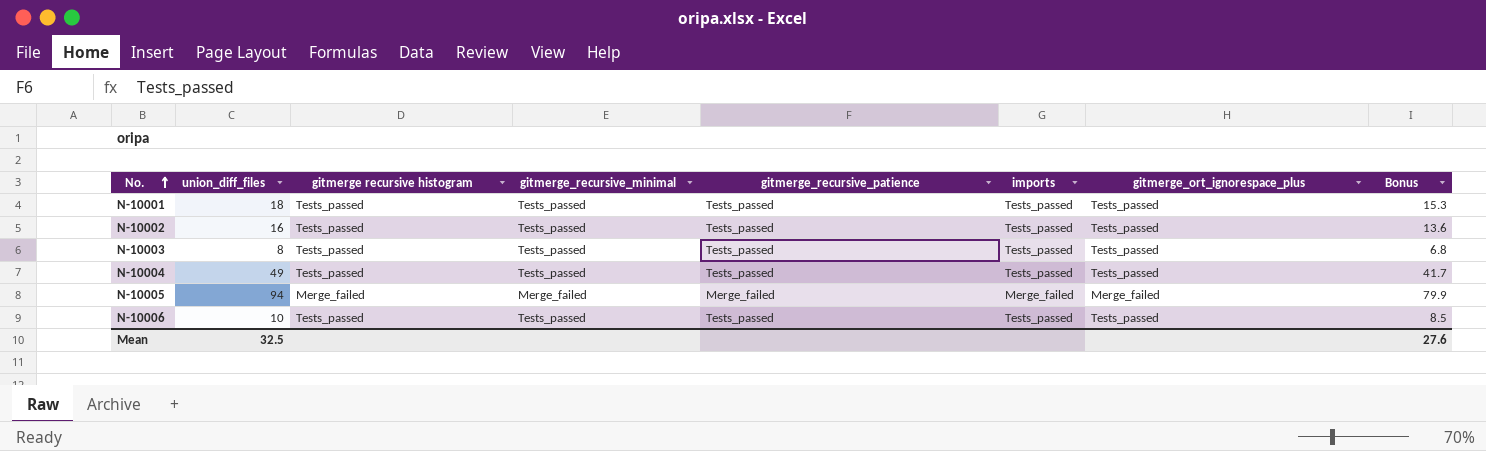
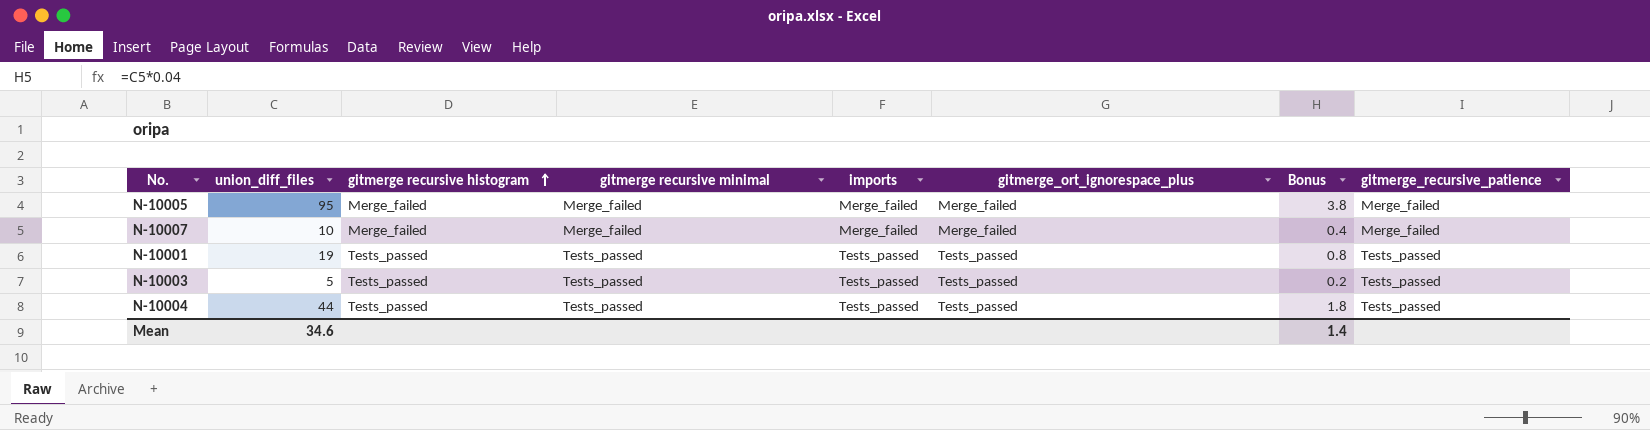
row order: No. ascending -> gitmerge recursive histogram ascending
column name: gitmerge_recursive_minimal -> gitmerge recursive minimal
column Bonus | formula: [union_diff_files] * 0.85 -> [union_diff_files] * 0.04
column gitmerge_recursive_patience | position: 5 -> 8
row N-10002: 16 | Tests_passed | Tests_passed | Tests_passed | Tests_passed | Tests_passed | 13.6 -> none
row N-10006: 10 | Tests_passed | Tests_passed | Tests_passed | Tests_passed | Tests_passed | 8.5 -> none
N-10005 | union_diff_files: 94 -> 95
row N-10007: none -> 10 | Merge_failed | Merge_failed | Merge_failed | Merge_failed | 0.4 | Merge_failed
N-10001 | union_diff_files: 18 -> 19
N-10003 | union_diff_files: 8 -> 5
N-10004 | union_diff_files: 49 -> 44
Mean | union_diff_files: 32.5 -> 34.6
Mean | Bonus: 27.6 -> 1.4

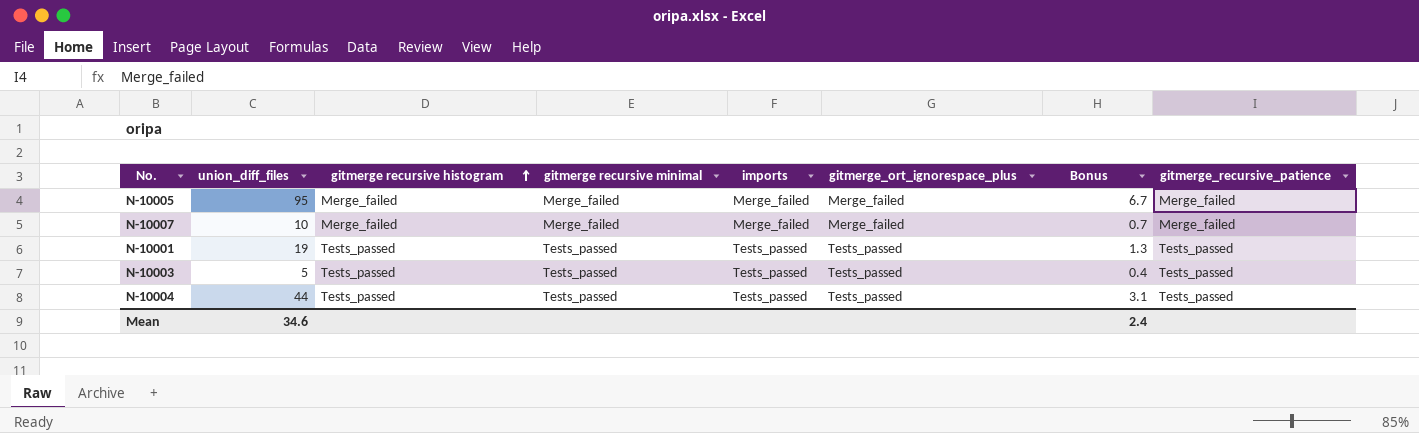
column Bonus | formula: [union_diff_files] * 0.04 -> [union_diff_files] * 0.07
Mean | Bonus: 1.4 -> 2.4

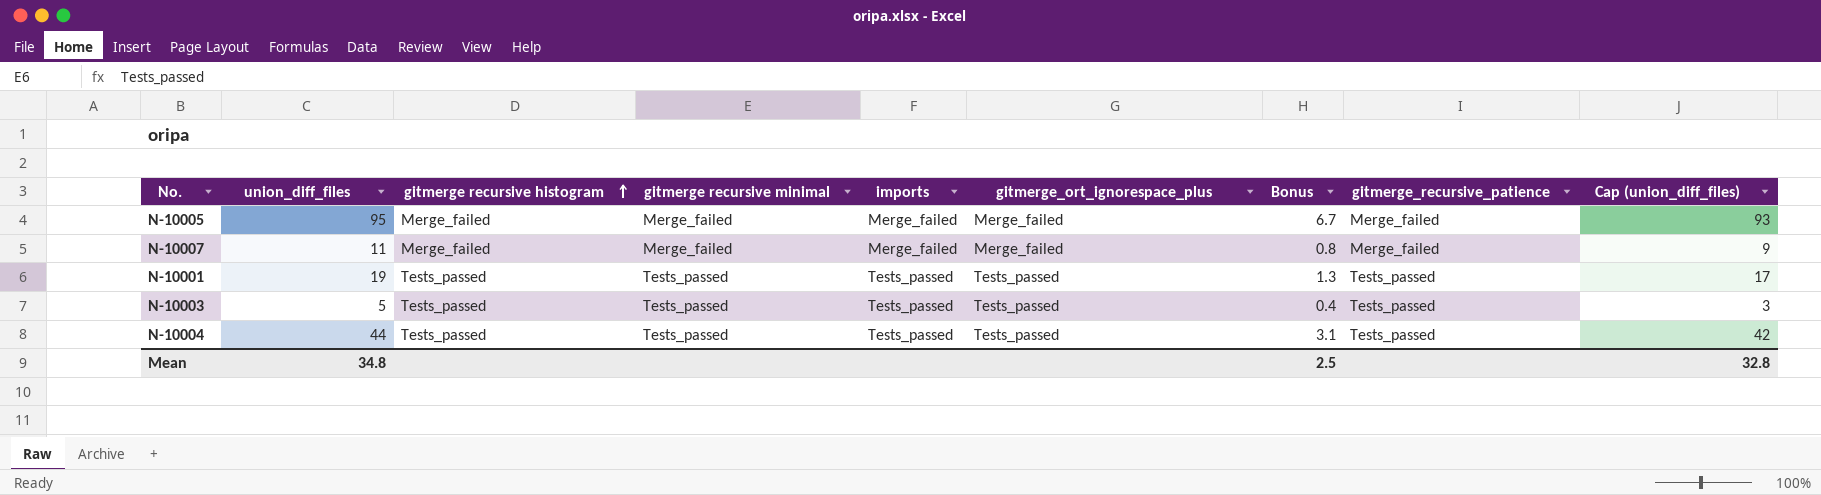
column Cap (union_diff_files) | formula: none -> [union_diff_files] - 2
N-10007 | union_diff_files: 10 -> 11
N-10007 | Bonus: 0.7 -> 0.8
Mean | union_diff_files: 34.6 -> 34.8
Mean | Bonus: 2.4 -> 2.5

